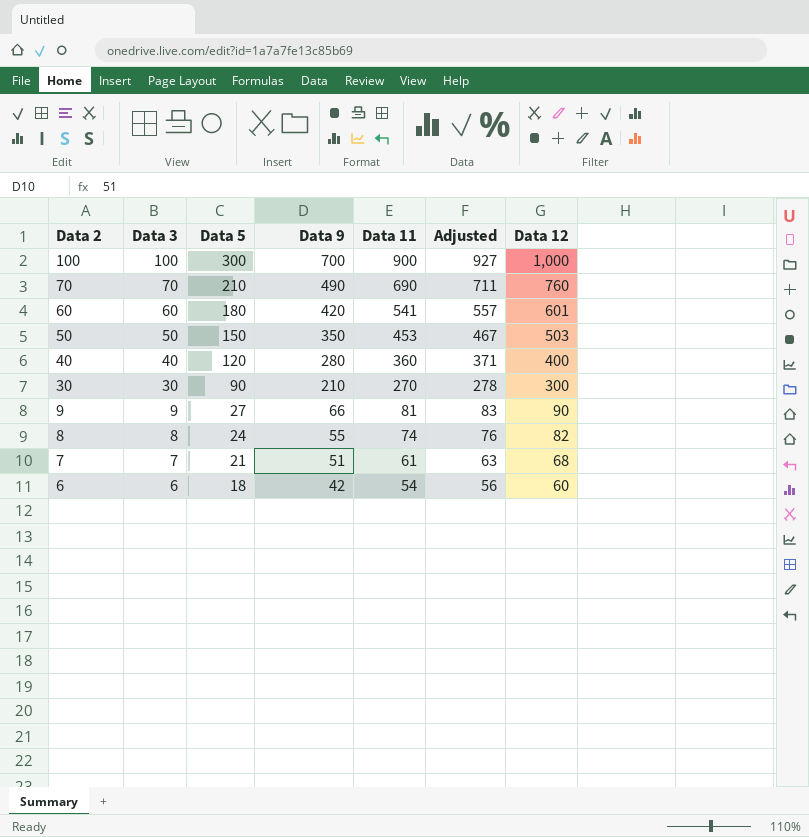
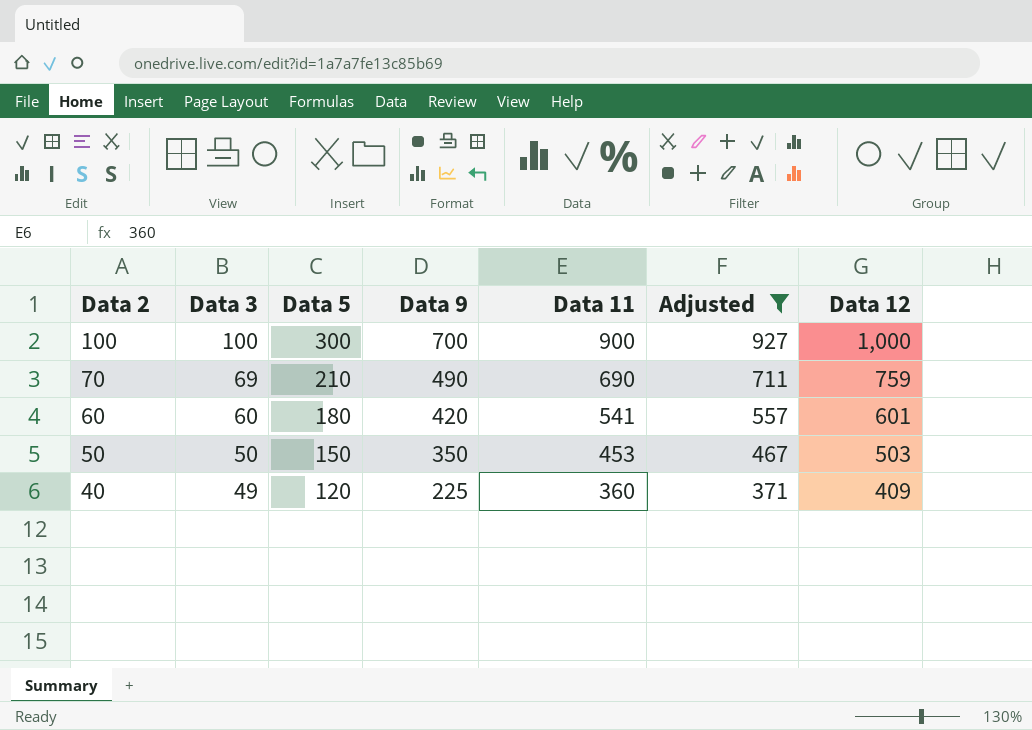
filter: none -> Adjusted >= 371
70 | Data 3: 70 -> 69
70 | Data 12: 760 -> 759
40 | Data 3: 40 -> 49
40 | Data 9: 280 -> 225
40 | Data 12: 400 -> 409

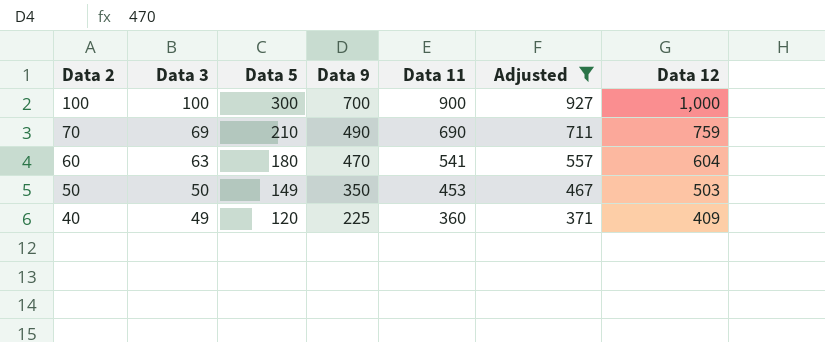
60 | Data 3: 60 -> 63
60 | Data 9: 420 -> 470
60 | Data 12: 601 -> 604
50 | Data 5: 150 -> 149

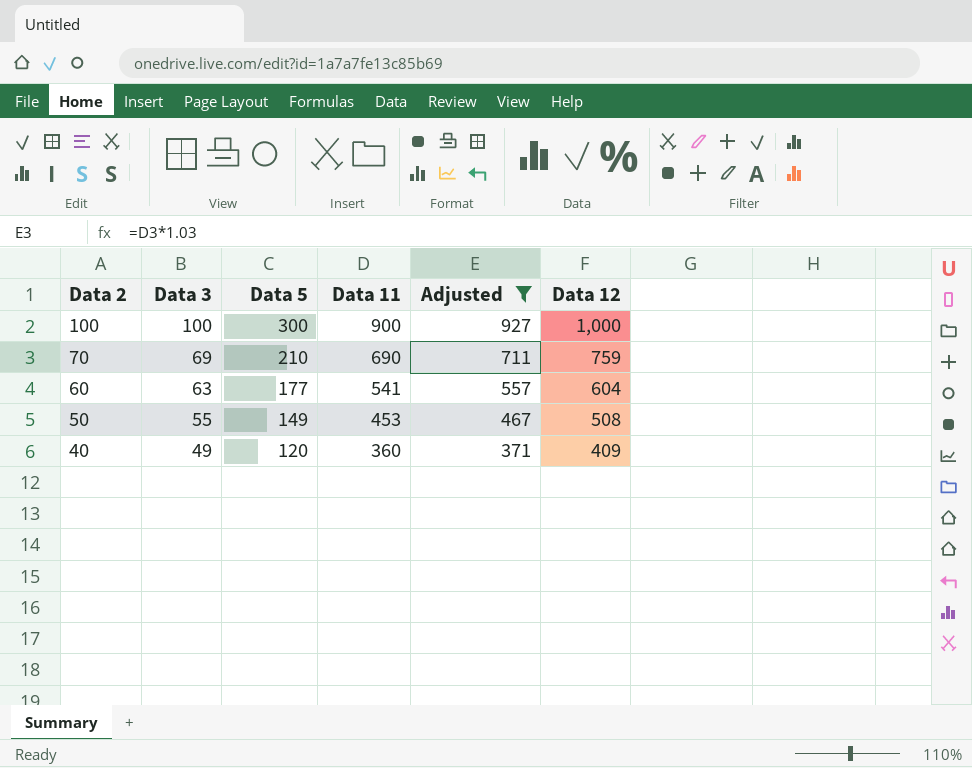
column Data 9 | position: 4 -> none
60 | Data 5: 180 -> 177
50 | Data 3: 50 -> 55
50 | Data 12: 503 -> 508

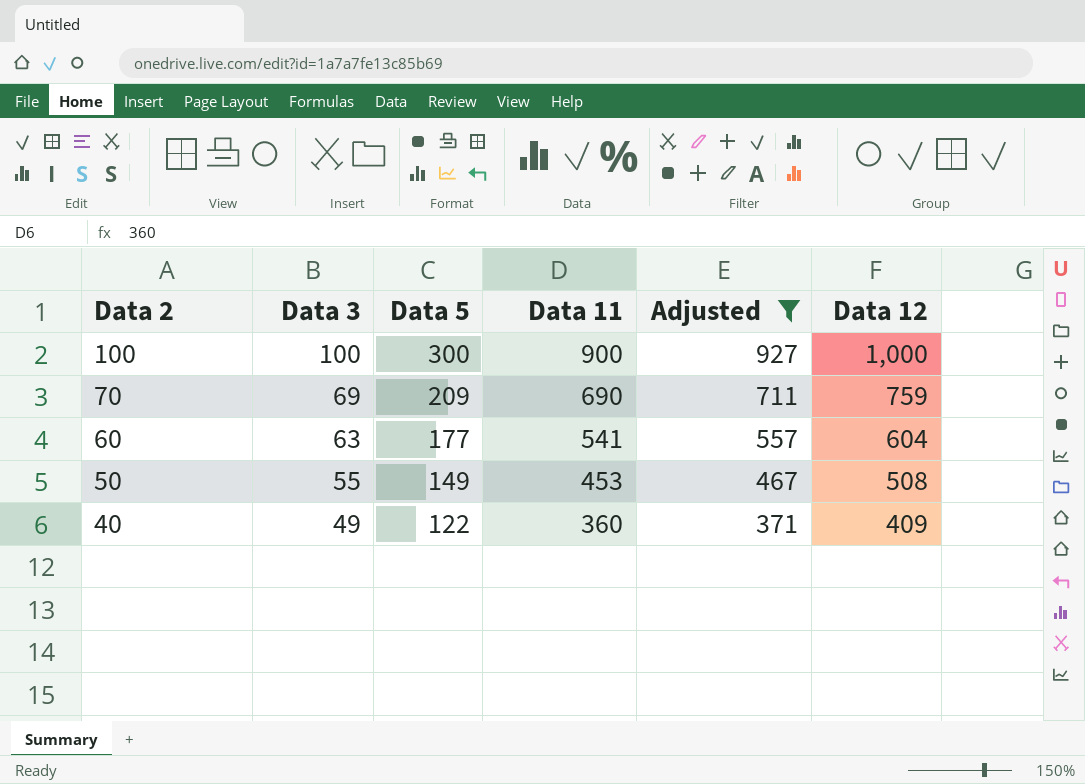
70 | Data 5: 210 -> 209
40 | Data 5: 120 -> 122

